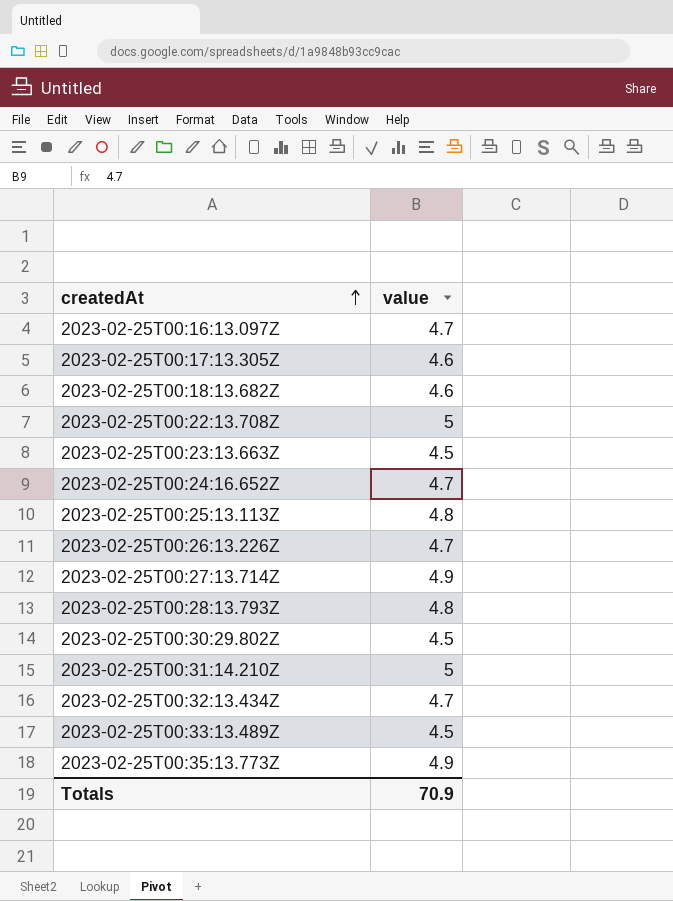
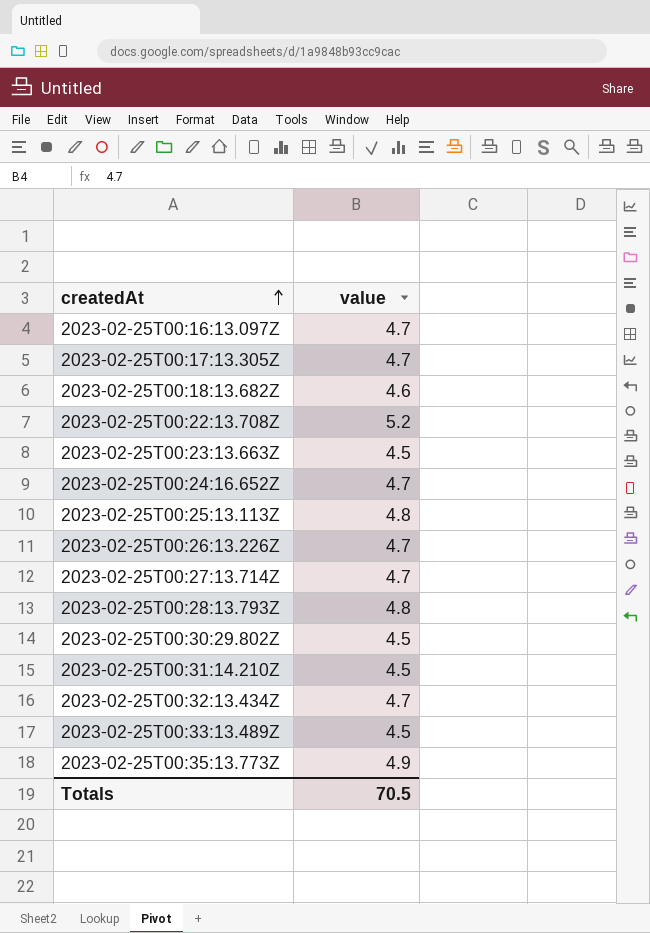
2023-02-25T00:17:13.305Z | value: 4.6 -> 4.7
2023-02-25T00:22:13.708Z | value: 5 -> 5.2
2023-02-25T00:27:13.714Z | value: 4.9 -> 4.7
2023-02-25T00:31:14.210Z | value: 5 -> 4.5
Totals | value: 70.9 -> 70.5

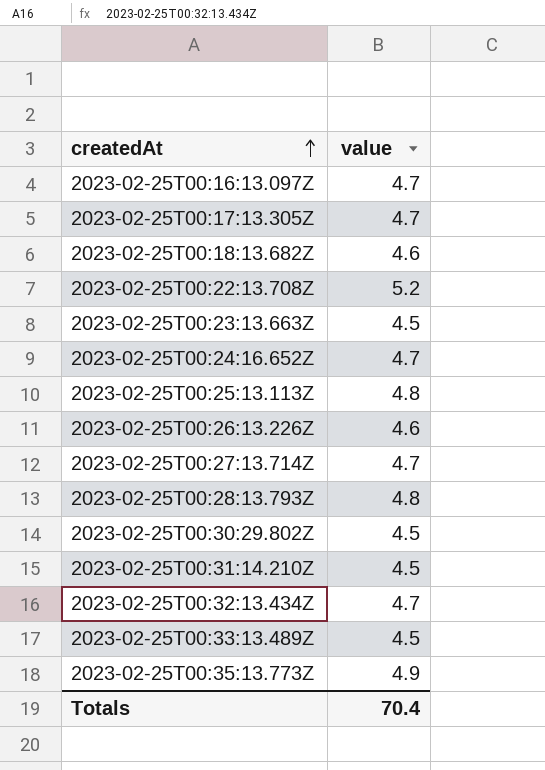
2023-02-25T00:26:13.226Z | value: 4.7 -> 4.6
Totals | value: 70.5 -> 70.4

